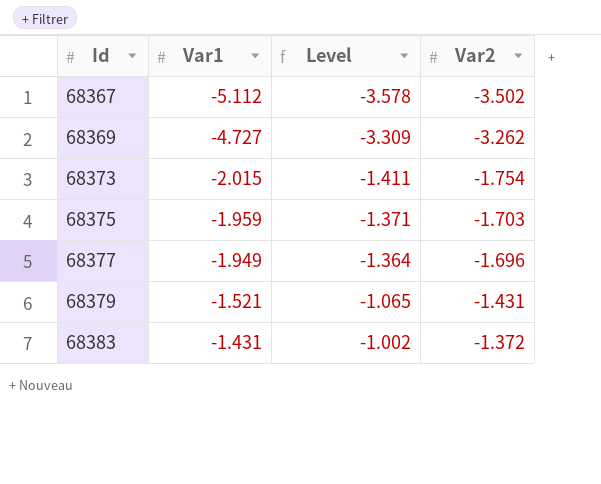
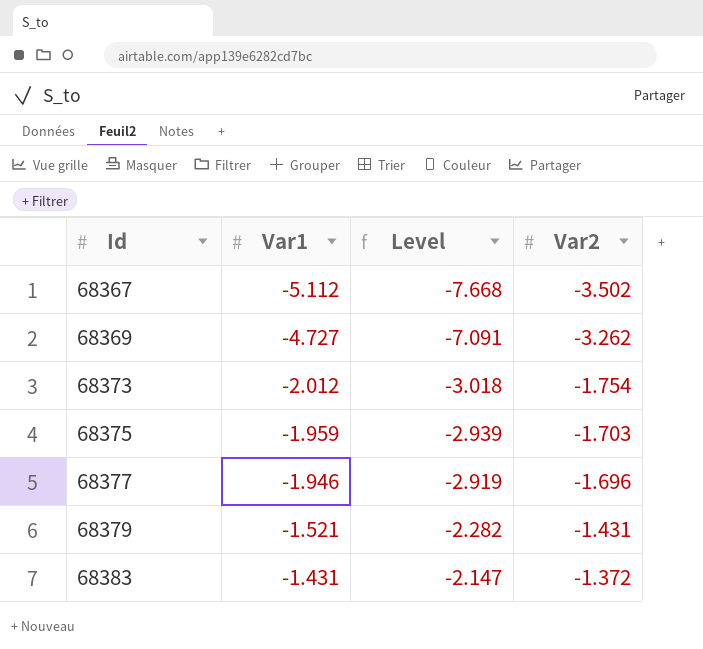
column Level | formula: [Var1] * 0.7 -> [Var1] * 1.5
68373 | Var1: -2.015 -> -2.012
68377 | Var1: -1.949 -> -1.946

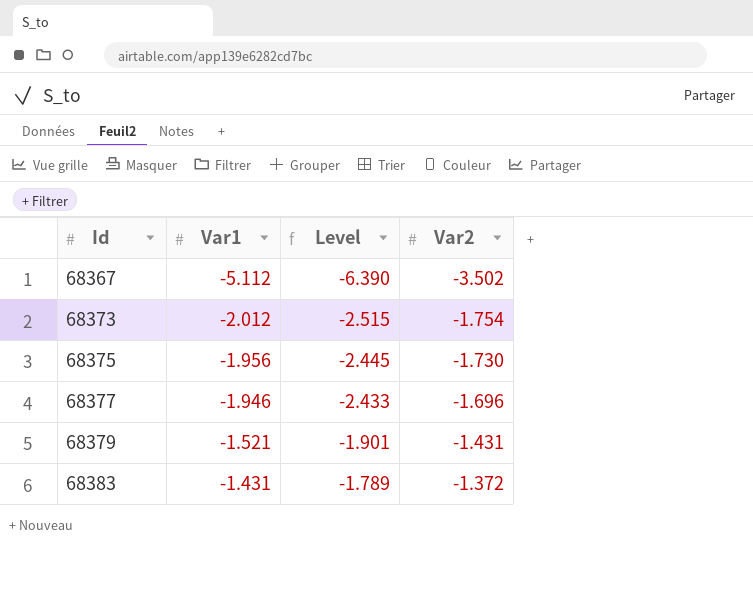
column Level | formula: [Var1] * 1.5 -> [Var1] * 1.25
row 68369: -4.727 | -7.091 | -3.262 -> none
68375 | Var1: -1.959 -> -1.956
68375 | Var2: -1.703 -> -1.730

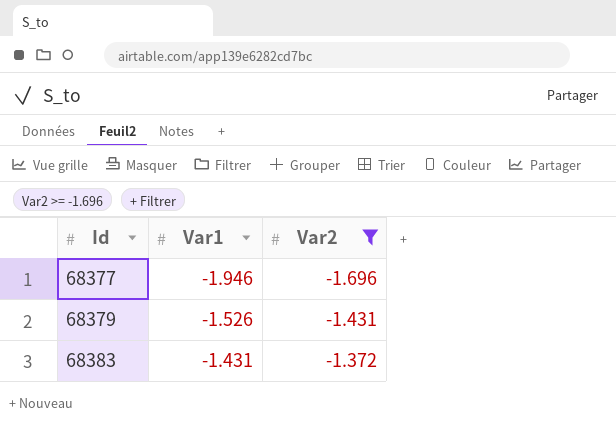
filter: none -> Var2 >= -1.696
column Level | formula: [Var1] * 1.25 -> none
68379 | Var1: -1.521 -> -1.526

